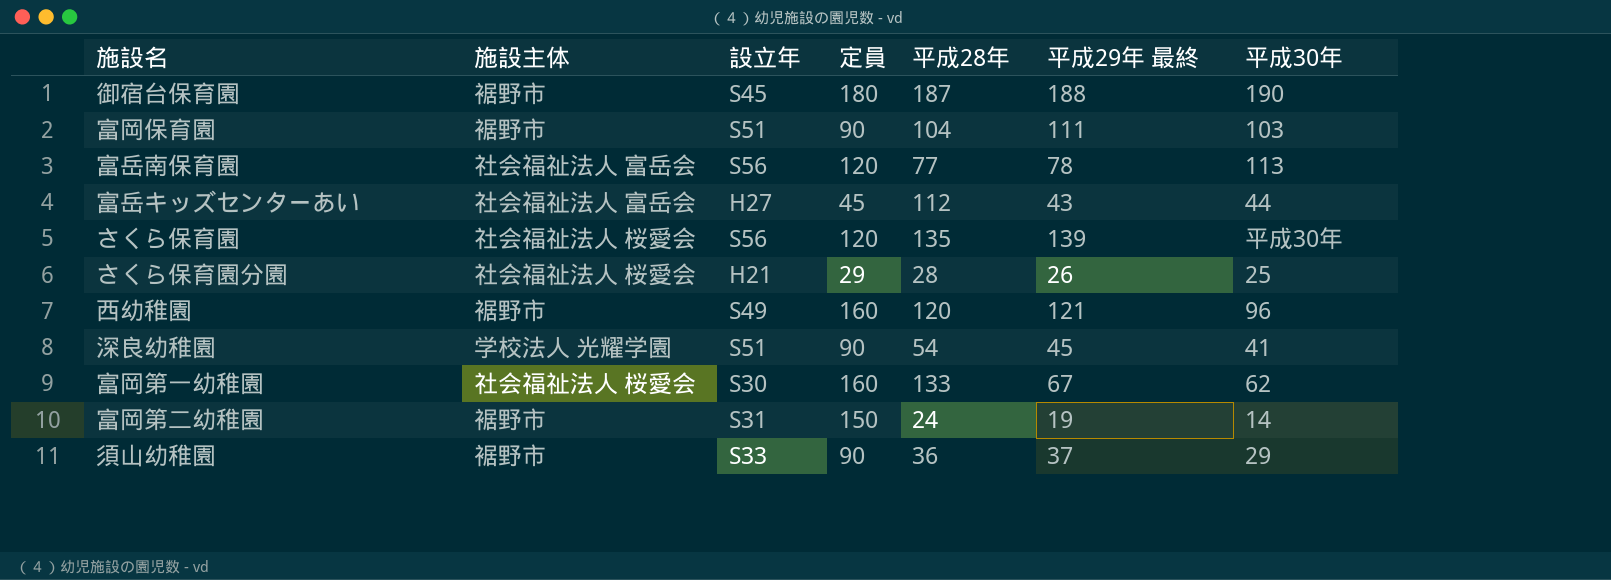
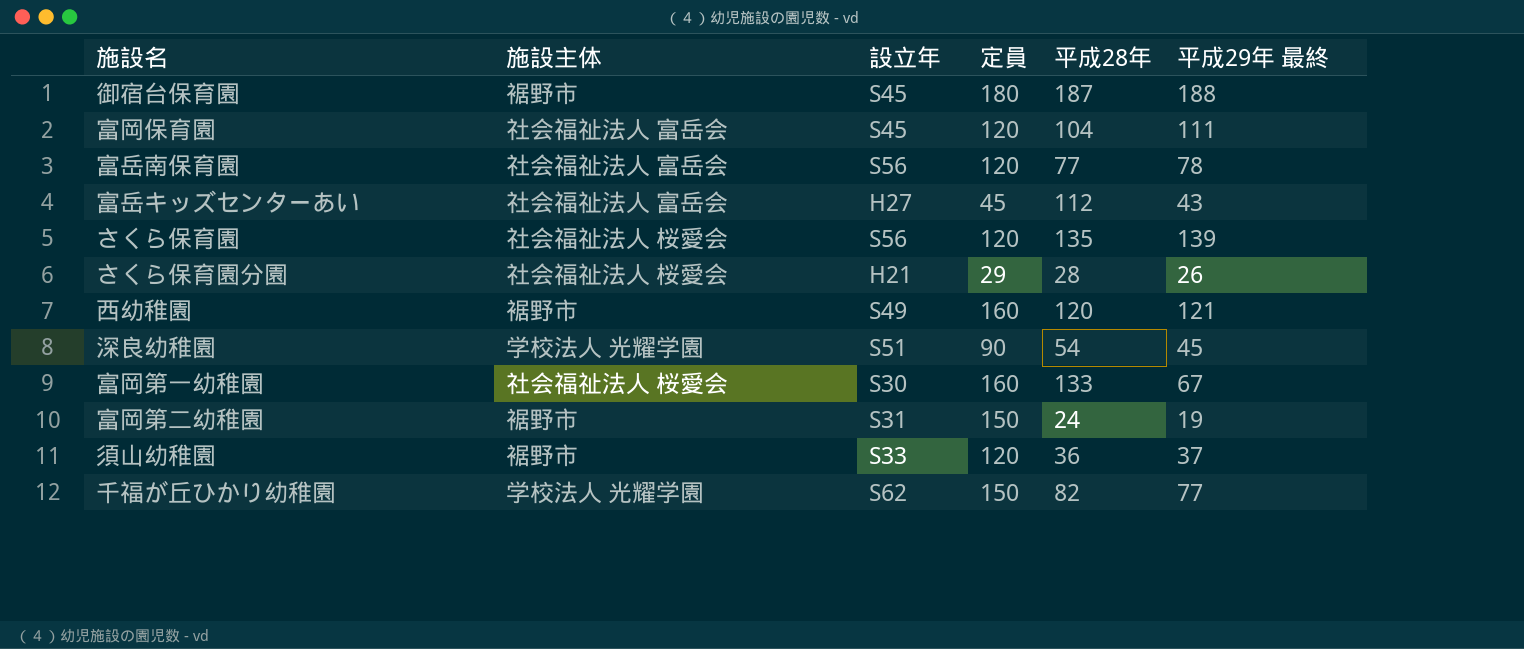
column 平成30年 | position: 7 -> none
富岡保育園 | 施設主体: 裾野市 -> 社会福祉法人 富岳会
富岡保育園 | 設立年: S51 -> S45
富岡保育園 | 定員: 90 -> 120
須山幼稚園 | 定員: 90 -> 120
row 千福が丘ひかり幼稚園: none -> 学校法人 光耀学園 | S62 | 150 | 82 | 77

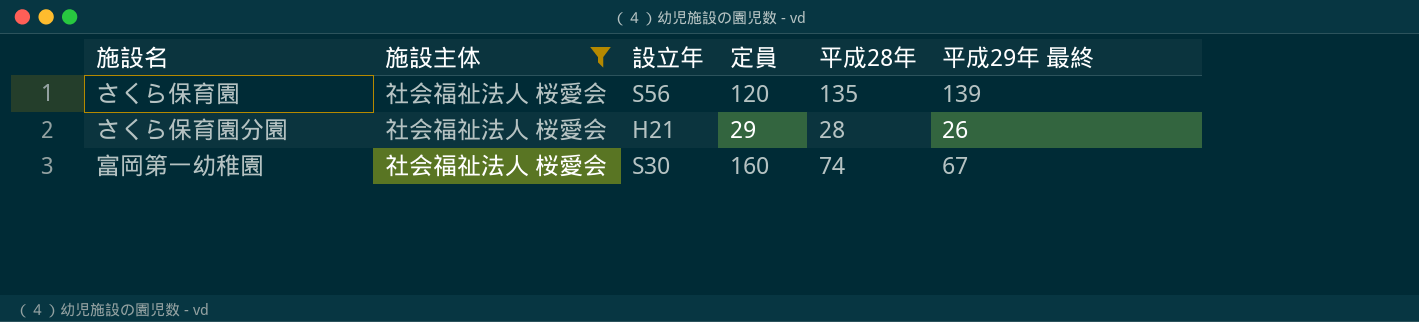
filter: none -> 施設主体 = 社会福祉法人 桜愛会
富岡第一幼稚園 | 平成28年: 133 -> 74

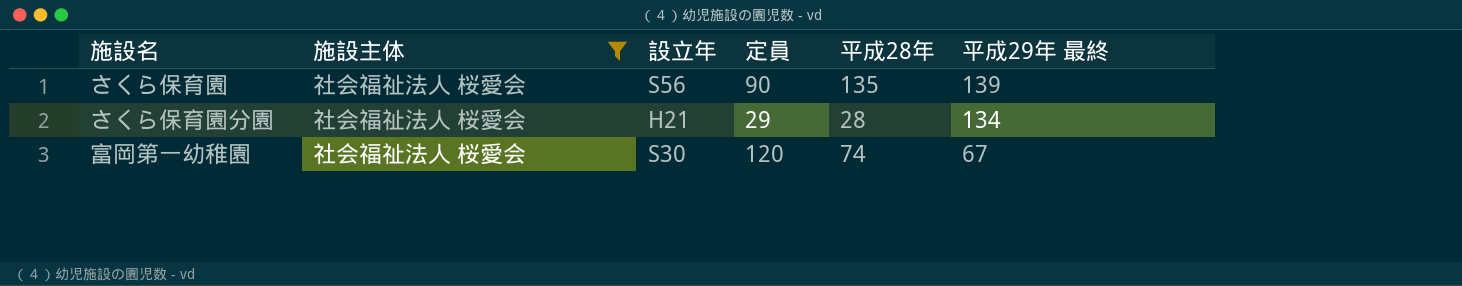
さくら保育園 | 定員: 120 -> 90
さくら保育園分園 | 平成29年 最終: 26 -> 134
富岡第一幼稚園 | 定員: 160 -> 120

